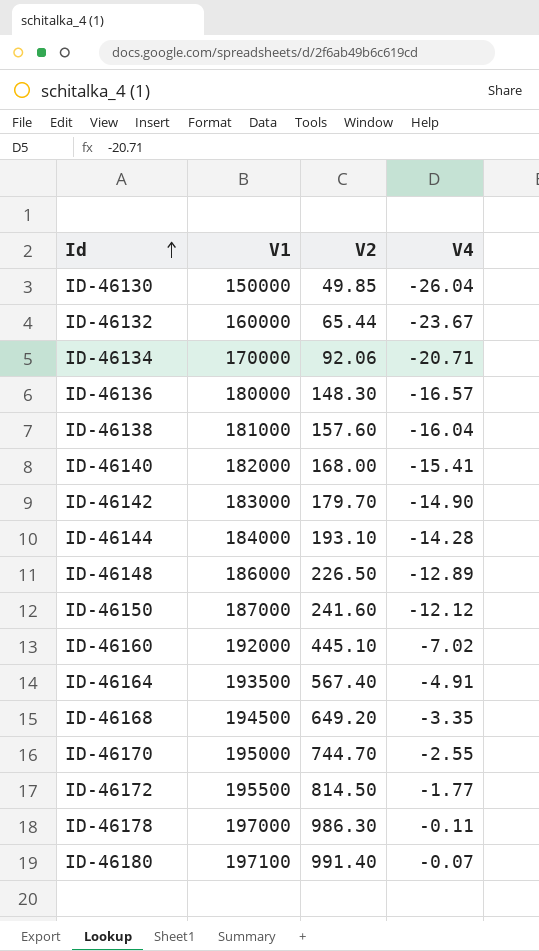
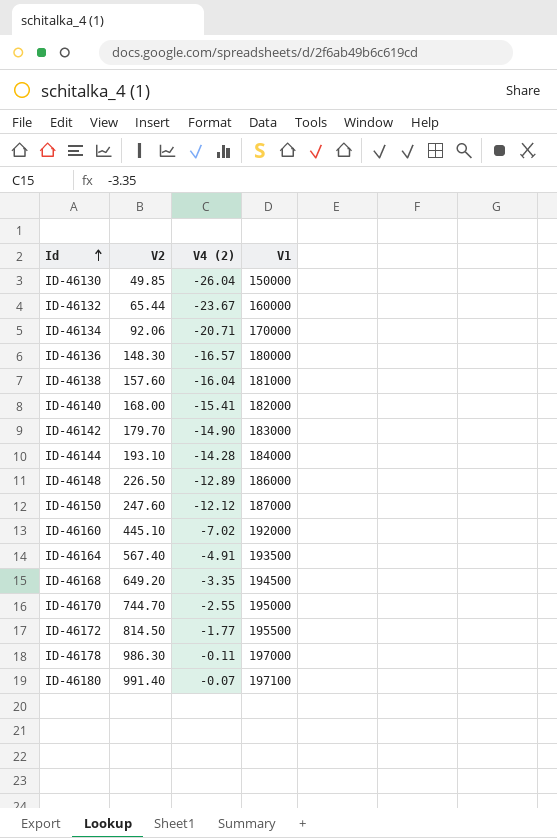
column name: V4 -> V4 (2)
column V1 | position: 2 -> 4
ID-46150 | V2: 241.60 -> 247.60

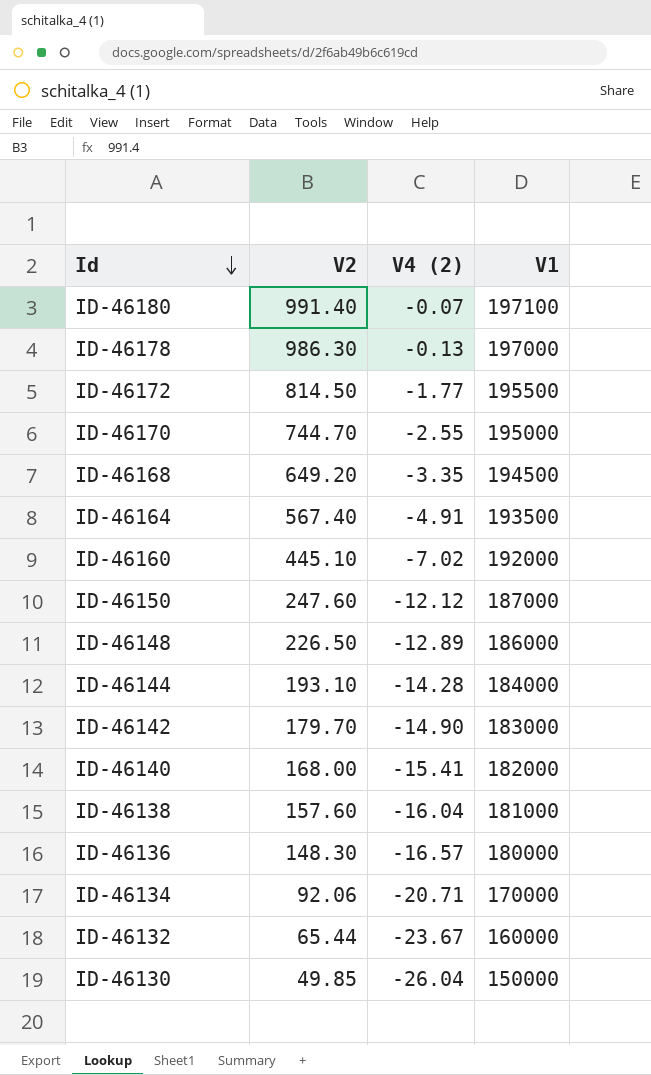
row order: Id ascending -> Id descending
ID-46178 | V4 (2): -0.11 -> -0.13

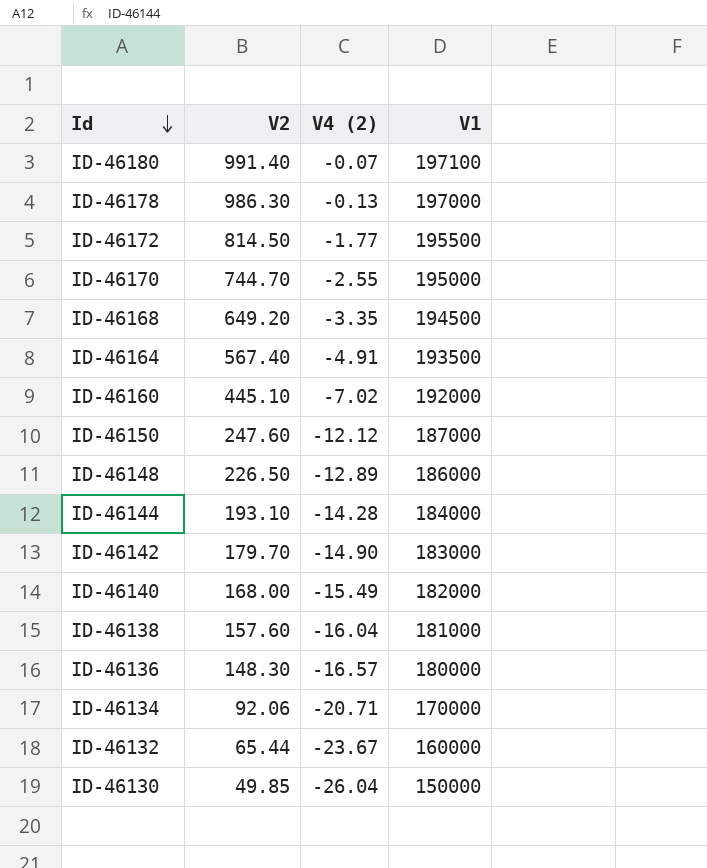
ID-46140 | V4 (2): -15.41 -> -15.49

